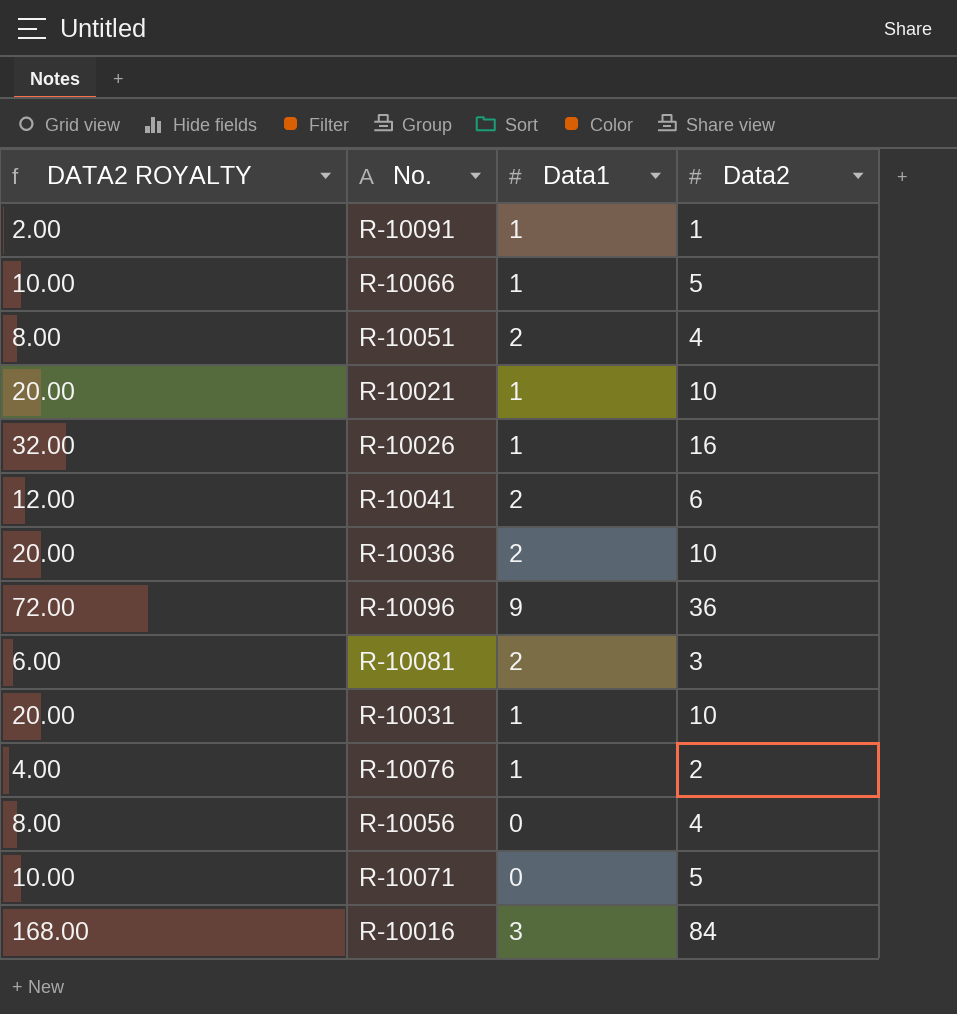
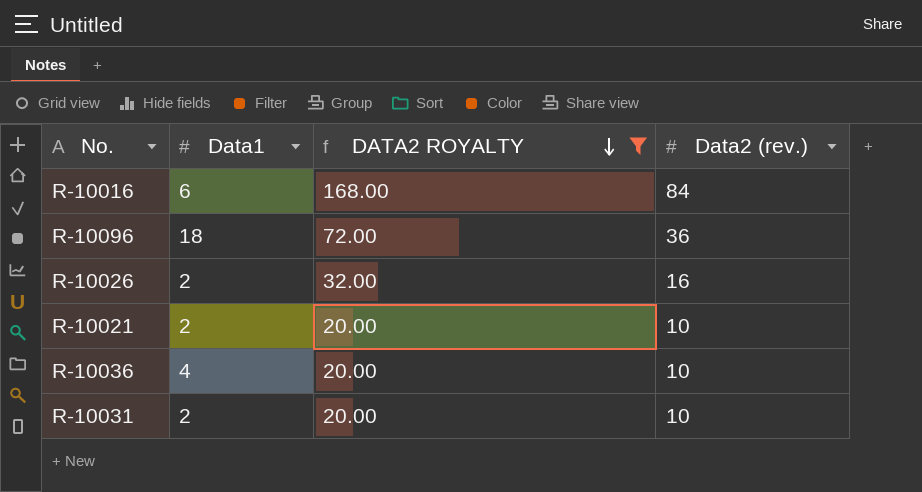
filter: none -> DATA2 ROYALTY >= 20.00
row order: none -> DATA2 ROYALTY descending
column DATA2 ROYALTY | position: 1 -> 3
column name: Data2 -> Data2 (rev.)
R-10016 | Data1: 3 -> 6
R-10096 | Data1: 9 -> 18
R-10026 | Data1: 1 -> 2
R-10021 | Data1: 1 -> 2
R-10036 | Data1: 2 -> 4
R-10031 | Data1: 1 -> 2

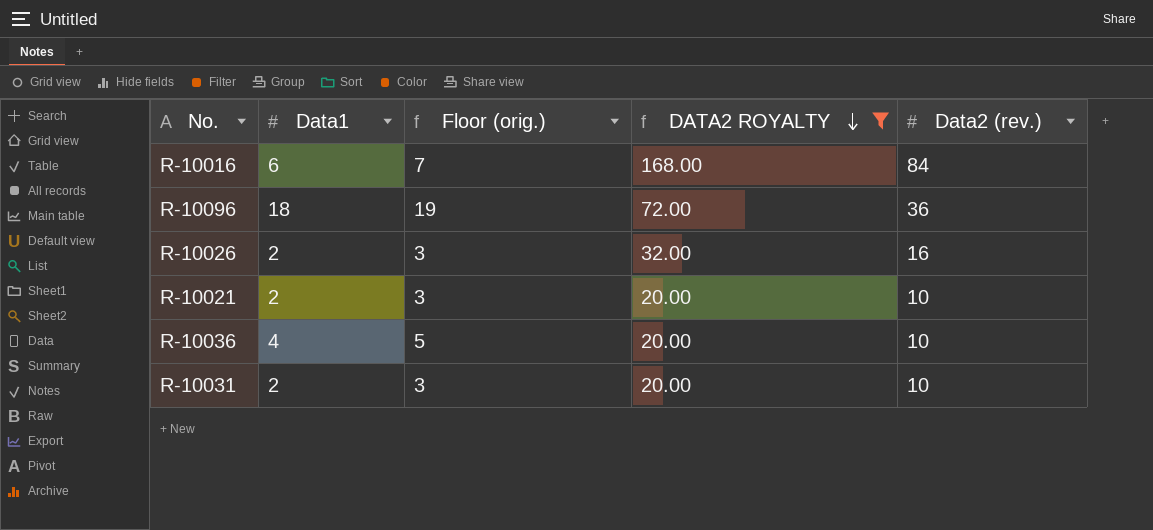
column Floor (orig.) | formula: none -> [Data1] + 1

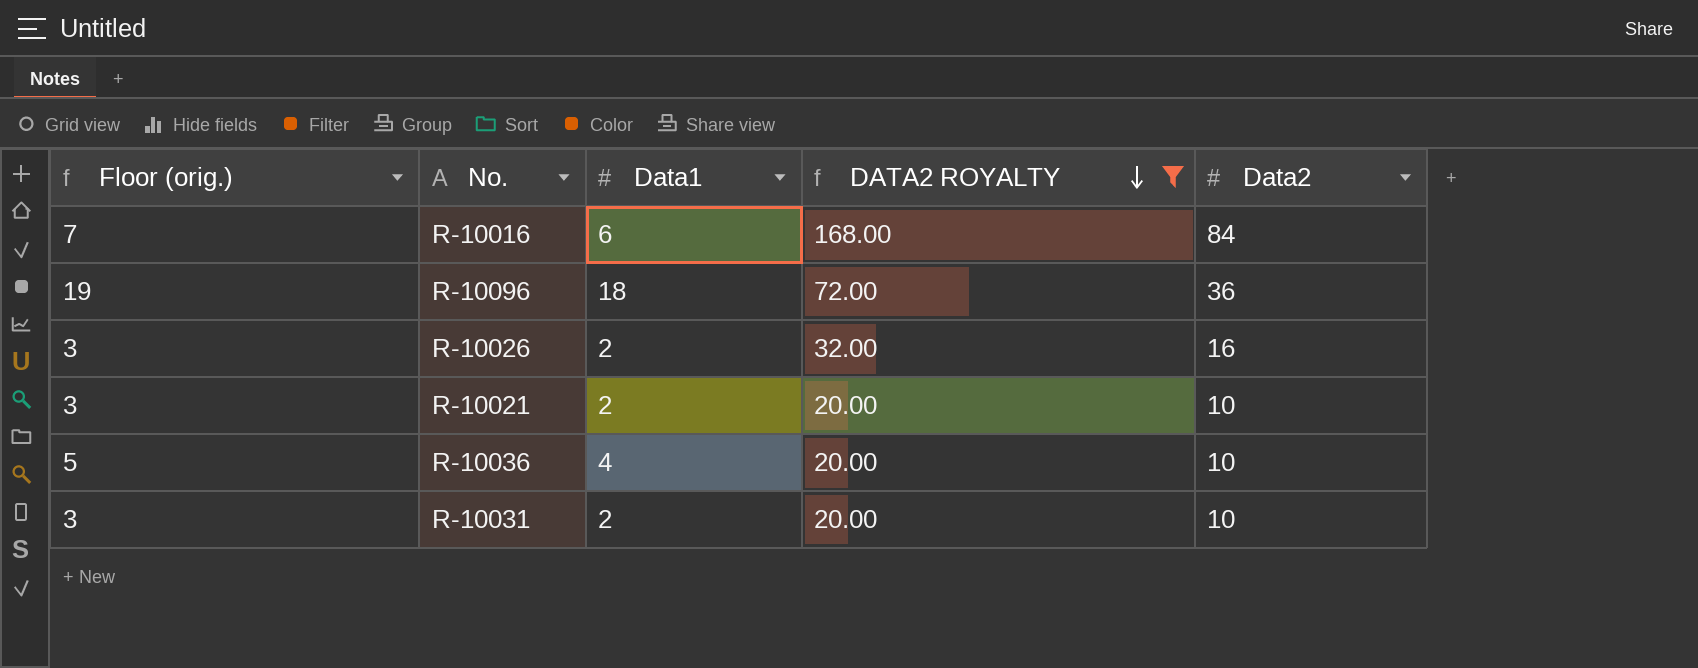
column Floor (orig.) | position: 3 -> 1
column name: Data2 (rev.) -> Data2

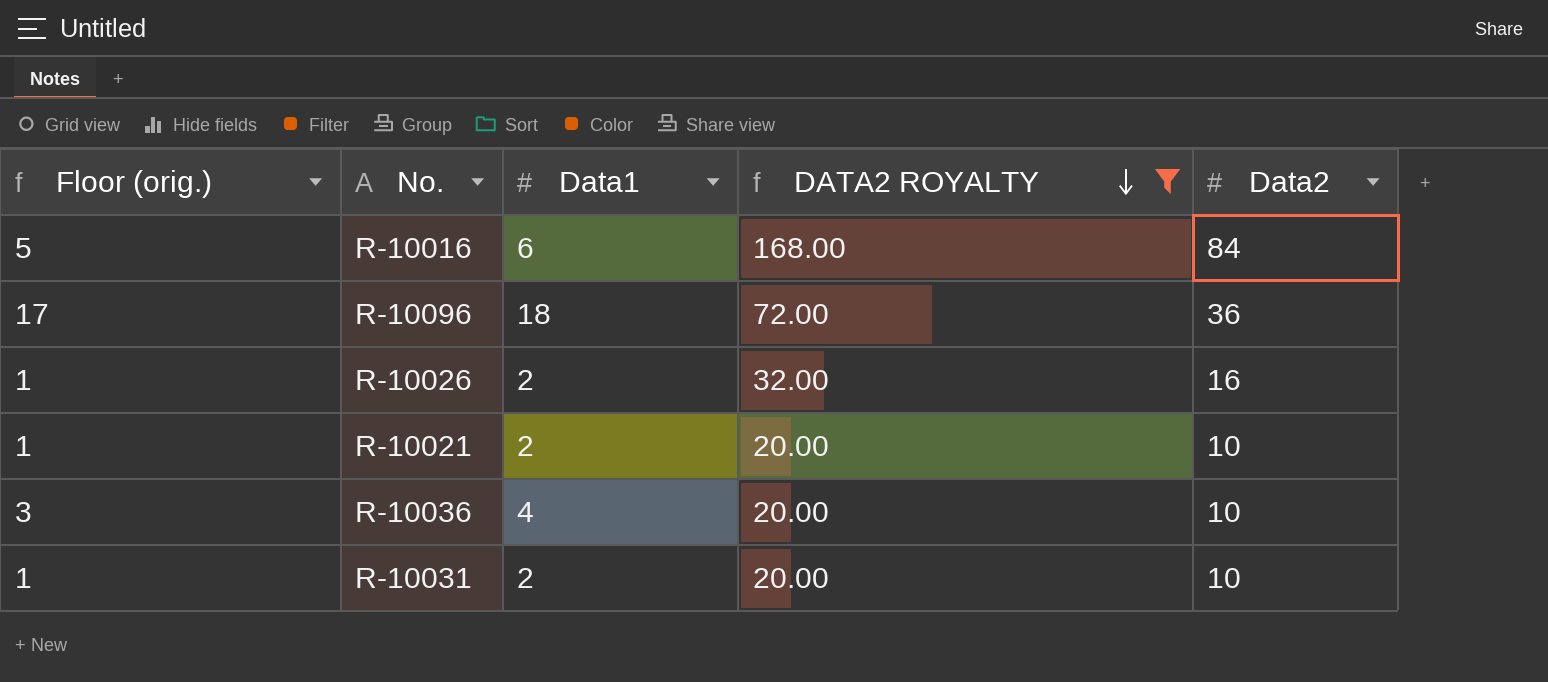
column Floor (orig.) | formula: [Data1] + 1 -> [Data1] - 1

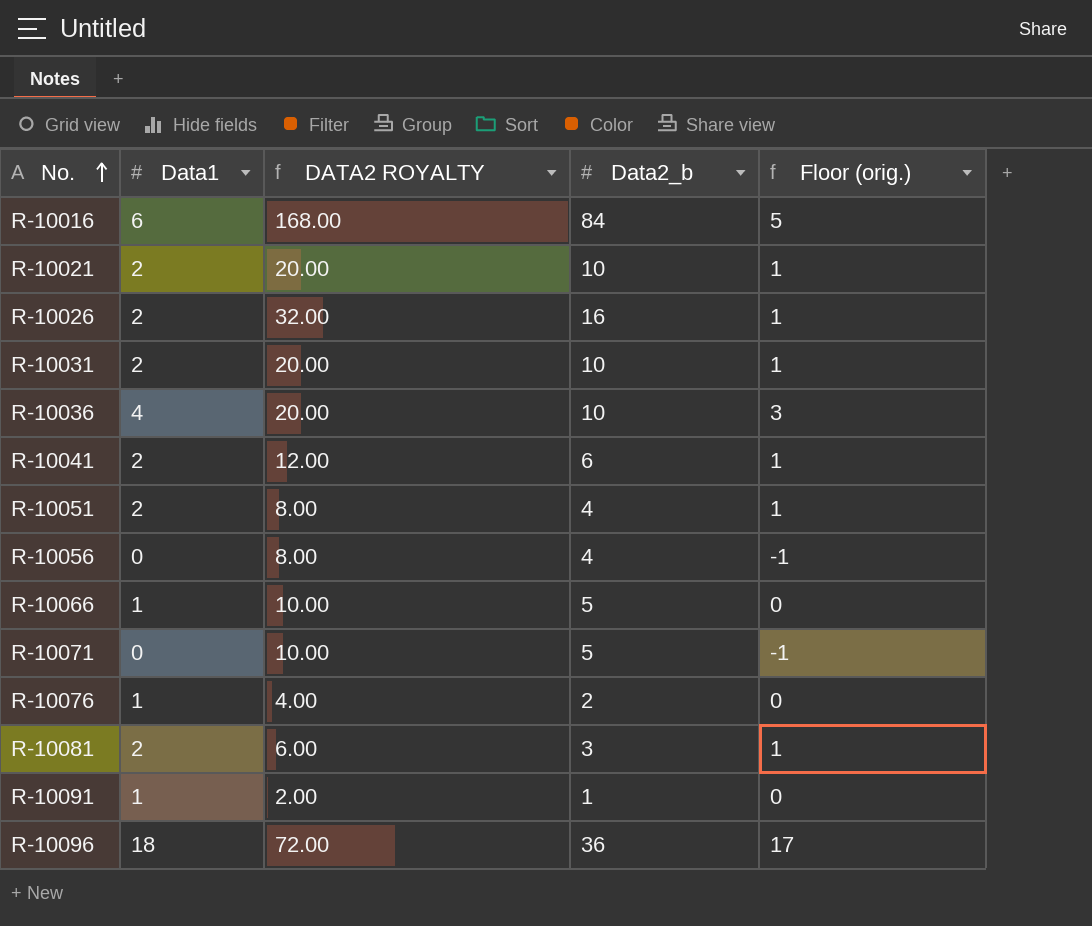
filter: DATA2 ROYALTY >= 20.00 -> none
row order: DATA2 ROYALTY descending -> No. ascending
column name: Data2 -> Data2_b
column Floor (orig.) | position: 1 -> 5

